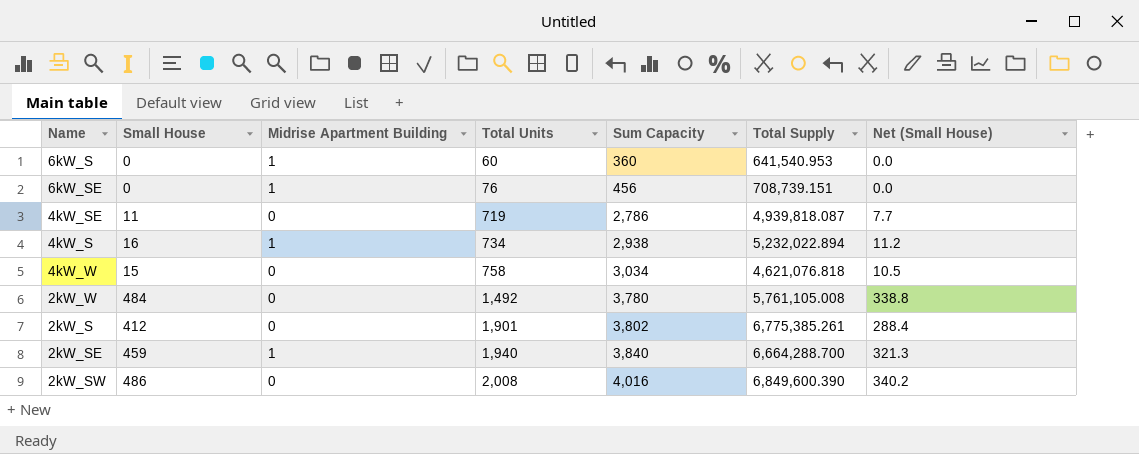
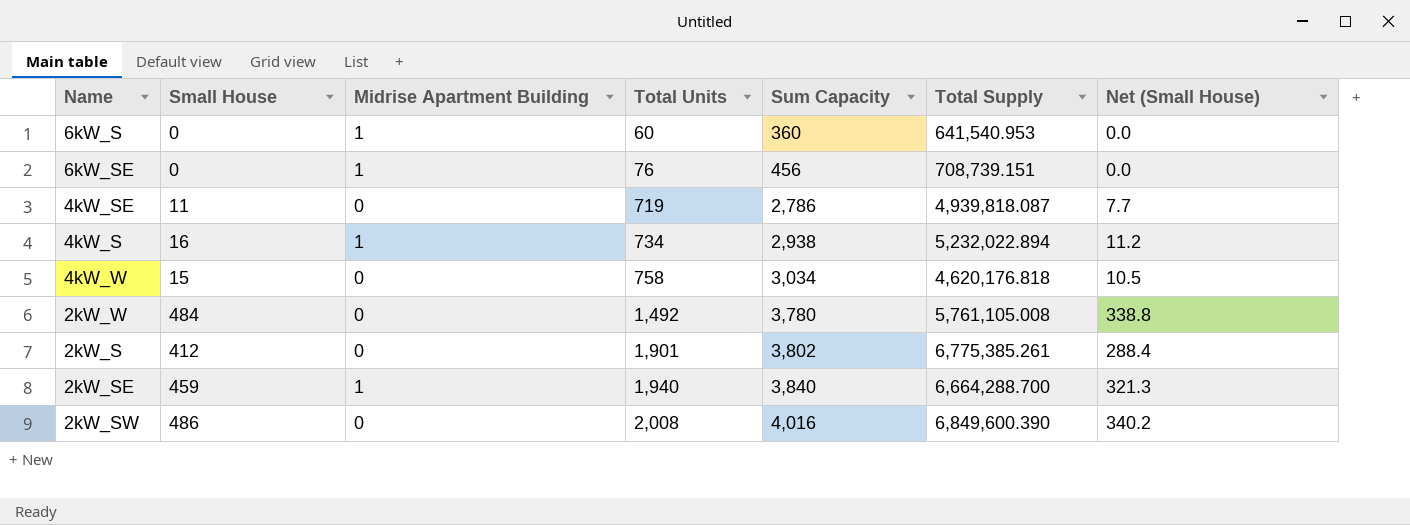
4kW_W | Total Supply: 4,621,076.818 -> 4,620,176.818

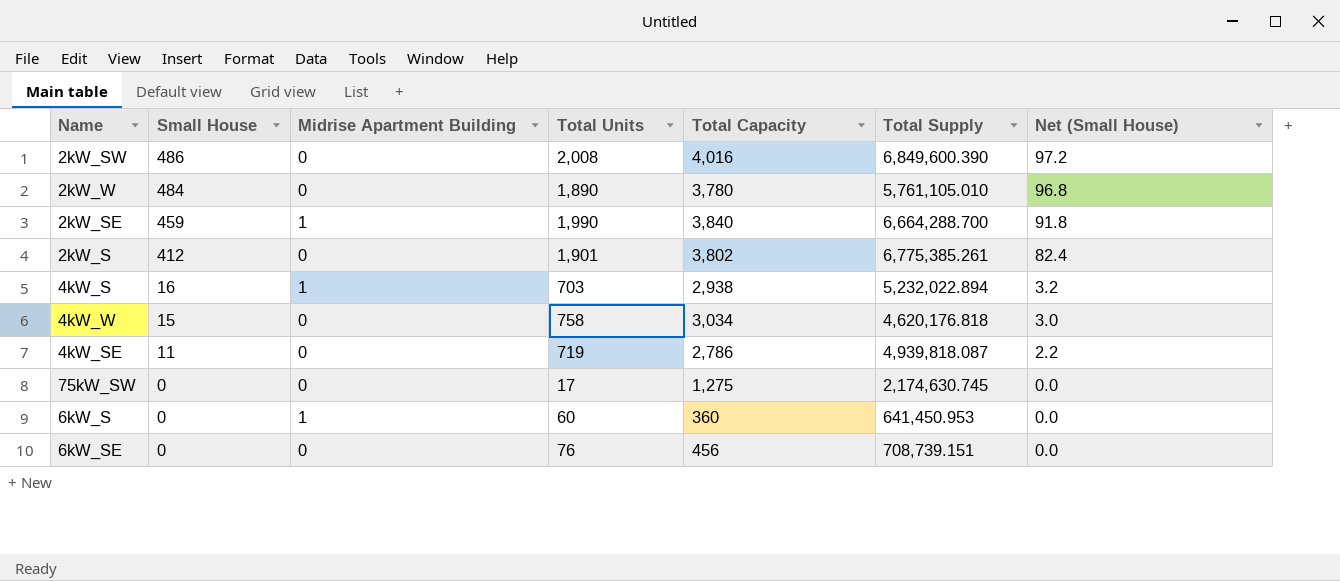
row order: Total Units ascending -> Small House descending
column name: Sum Capacity -> Total Capacity
column Net (Small House) | formula: [Small House] * 0.7 -> [Small House] * 0.2
2kW_W | Total Units: 1,492 -> 1,890
2kW_W | Total Supply: 5,761,105.008 -> 5,761,105.010
2kW_SE | Total Units: 1,940 -> 1,990
4kW_S | Total Units: 734 -> 703
row 75kW_SW: none -> 0 | 0 | 17 | 1,275 | 2,174,630.745 | 0.0
6kW_S | Total Supply: 641,540.953 -> 641,450.953
6kW_SE | Midrise Apartment Building: 1 -> 0

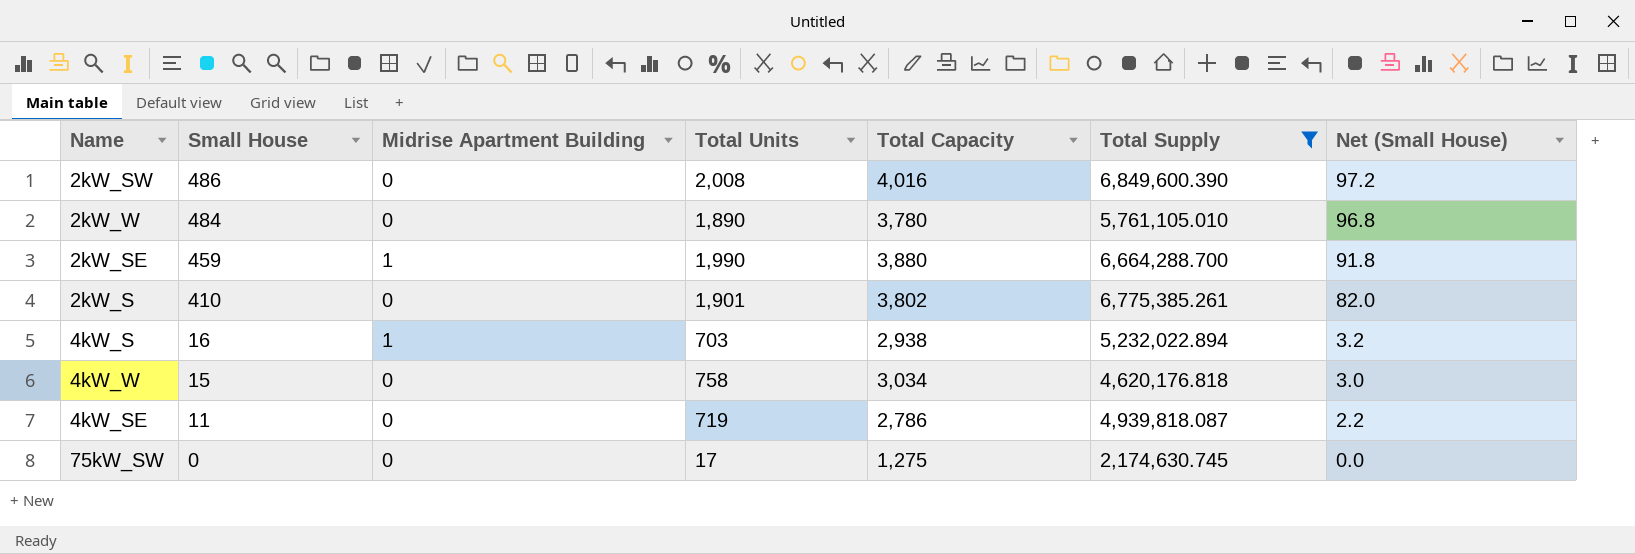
filter: none -> Total Supply >= 2,174,630.745
2kW_SE | Total Capacity: 3,840 -> 3,880
2kW_S | Small House: 412 -> 410
2kW_S | Net (Small House): 82.4 -> 82.0

